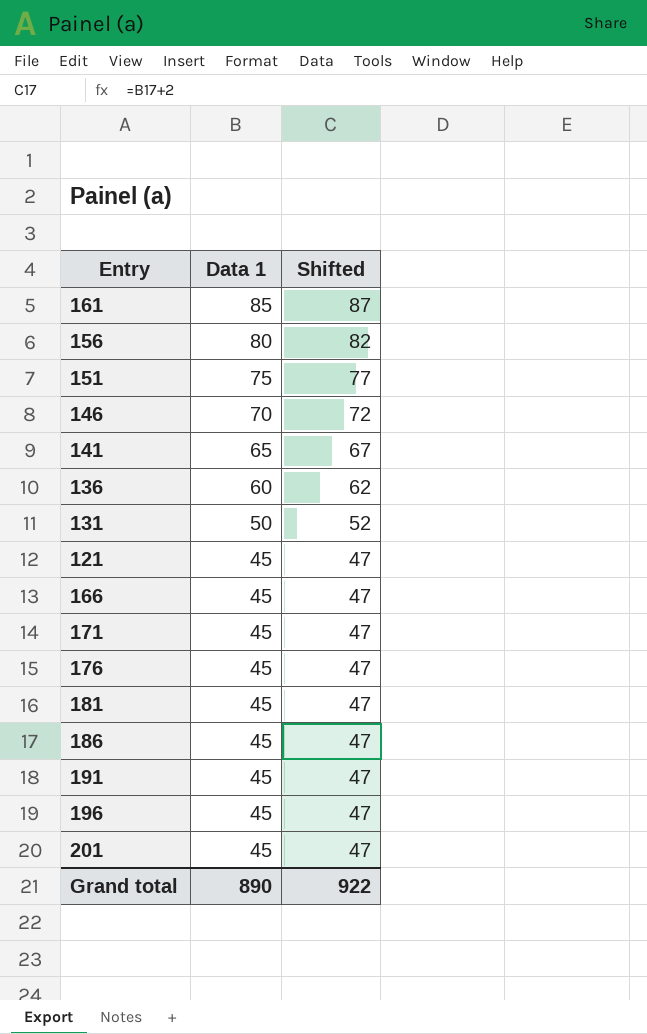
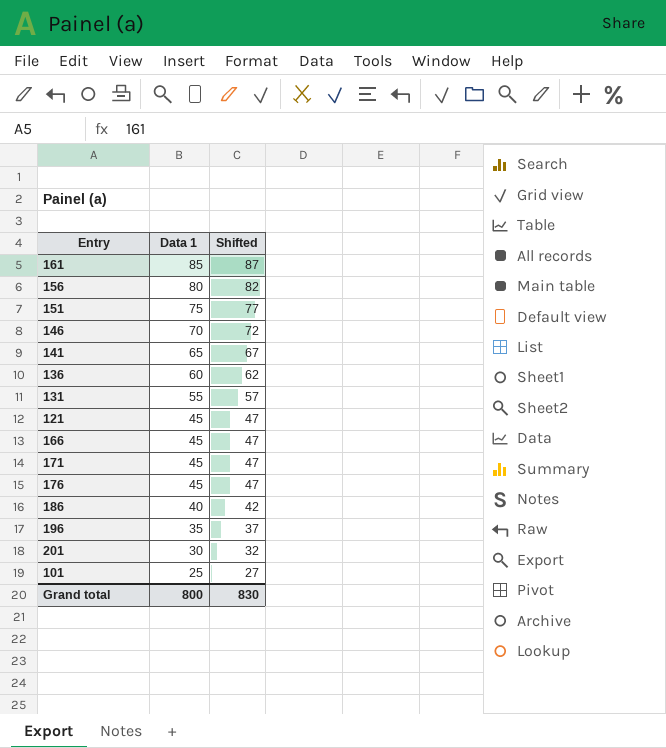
row 181: 45 | 47 -> none
row 191: 45 | 47 -> none
131 | Data 1: 50 -> 55
131 | Shifted: 52 -> 57
186 | Data 1: 45 -> 40
186 | Shifted: 47 -> 42
196 | Data 1: 45 -> 35
196 | Shifted: 47 -> 37
201 | Data 1: 45 -> 30
201 | Shifted: 47 -> 32
row 101: none -> 25 | 27
Grand total | Data 1: 890 -> 800
Grand total | Shifted: 922 -> 830

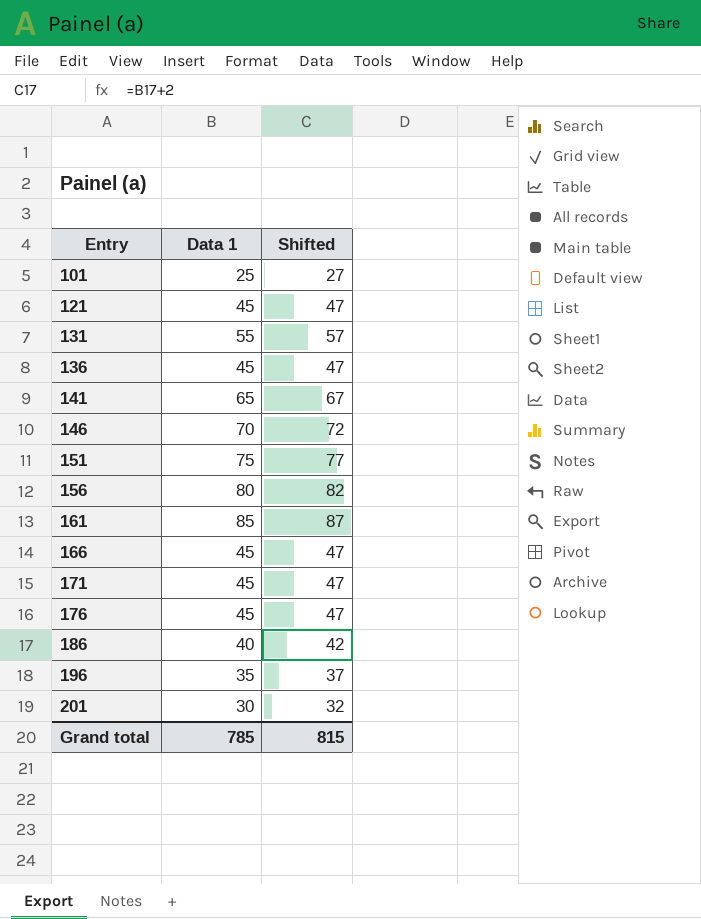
row order: Data 1 descending -> Entry ascending
136 | Data 1: 60 -> 45
136 | Shifted: 62 -> 47
Grand total | Data 1: 800 -> 785
Grand total | Shifted: 830 -> 815

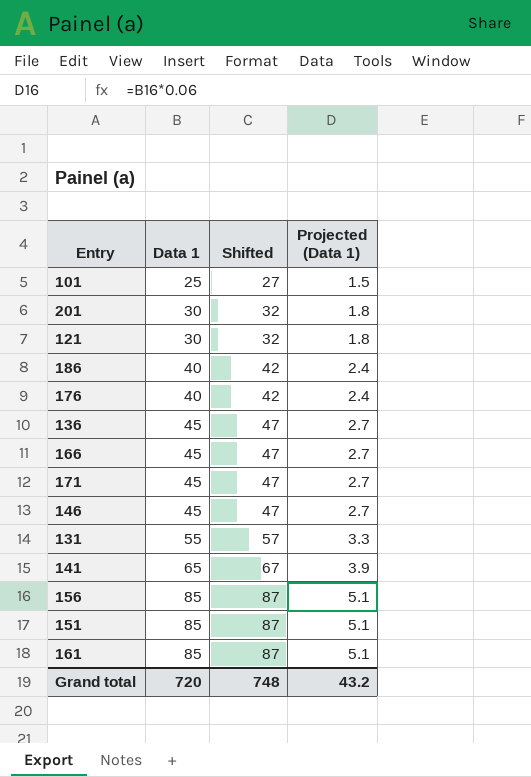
row order: Entry ascending -> Data 1 ascending
column Projected (Data 1) | formula: none -> [Data 1] * 0.06
row 196: 35 | 37 -> none
121 | Data 1: 45 -> 30
121 | Shifted: 47 -> 32
176 | Data 1: 45 -> 40
176 | Shifted: 47 -> 42
146 | Data 1: 70 -> 45
146 | Shifted: 72 -> 47
156 | Data 1: 80 -> 85
156 | Shifted: 82 -> 87
151 | Data 1: 75 -> 85
151 | Shifted: 77 -> 87
Grand total | Data 1: 785 -> 720
Grand total | Shifted: 815 -> 748

